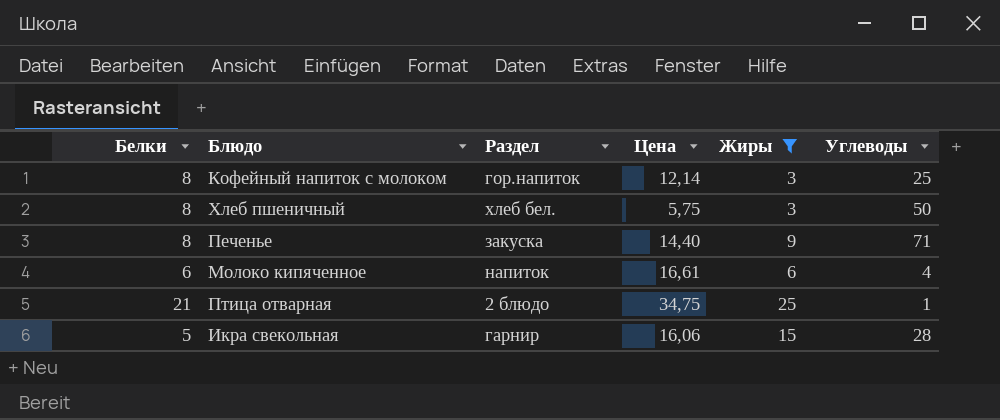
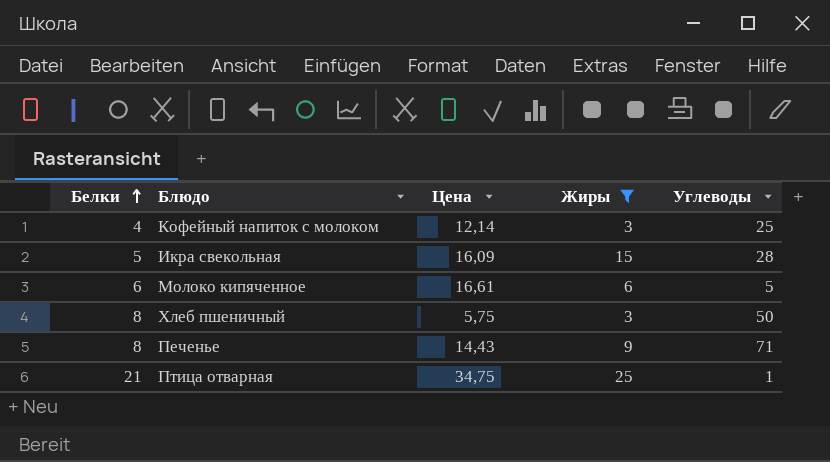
row order: none -> Белки ascending
column Раздел | position: 3 -> none
Кофейный напиток с молоком | Белки: 8 -> 4
Икра свекольная | Цена: 16,06 -> 16,09
Молоко кипяченное | Углеводы: 4 -> 5
Печенье | Цена: 14,40 -> 14,43

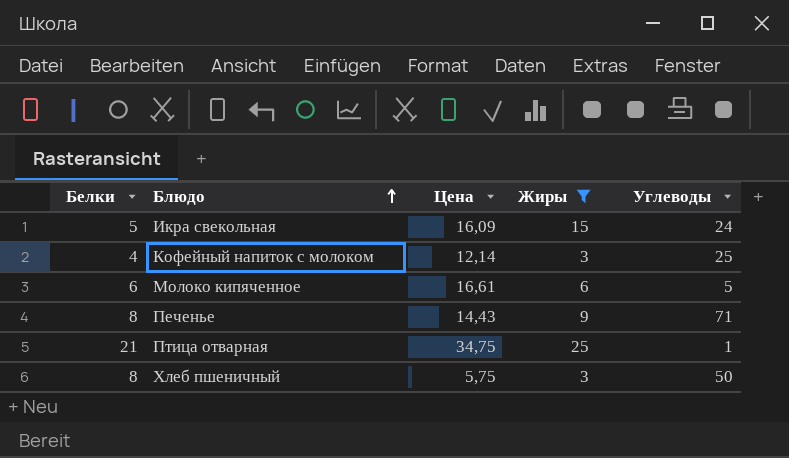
row order: Белки ascending -> Блюдо ascending
Икра свекольная | Углеводы: 28 -> 24

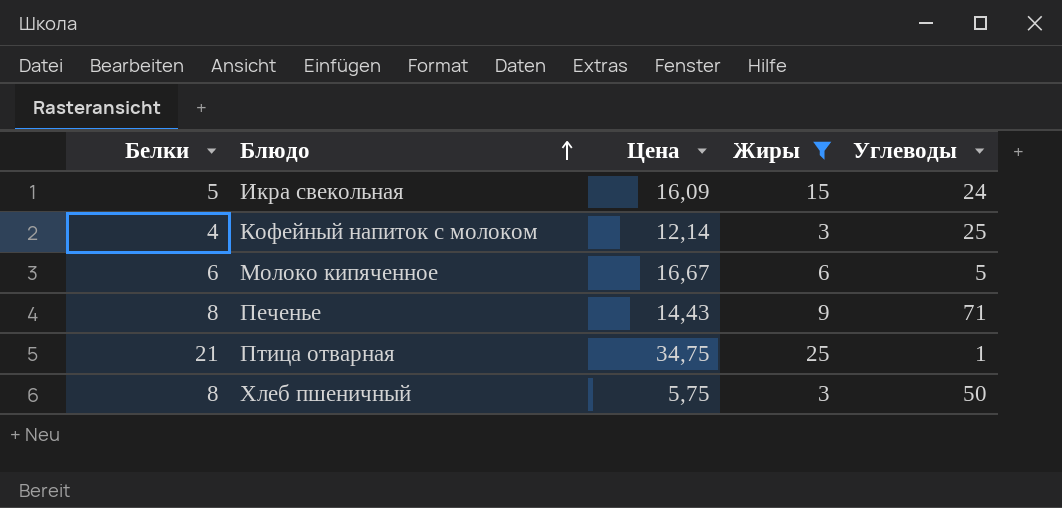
Молоко кипяченное | Цена: 16,61 -> 16,67

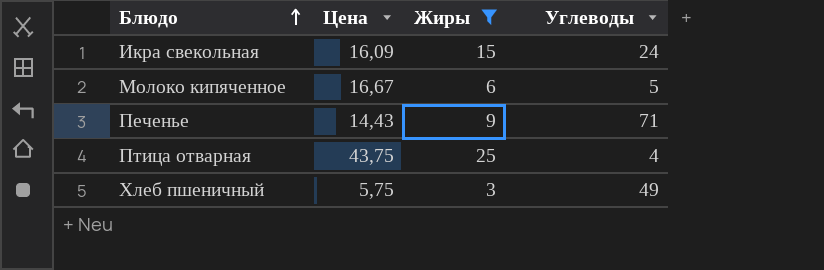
column Белки | position: 1 -> none
row Кофейный напиток с молоком: 4 | 12,14 | 3 | 25 -> none
Птица отварная | Цена: 34,75 -> 43,75
Птица отварная | Углеводы: 1 -> 4
Хлеб пшеничный | Углеводы: 50 -> 49

